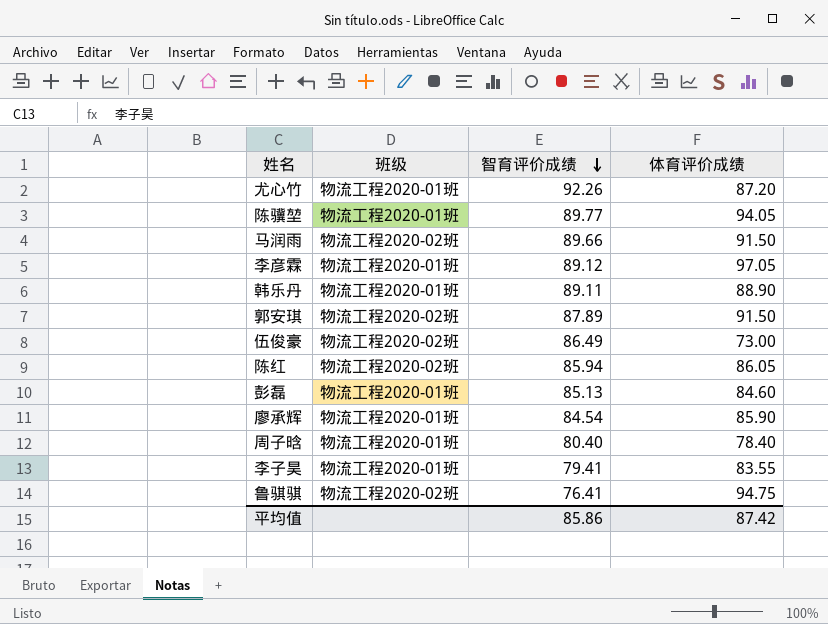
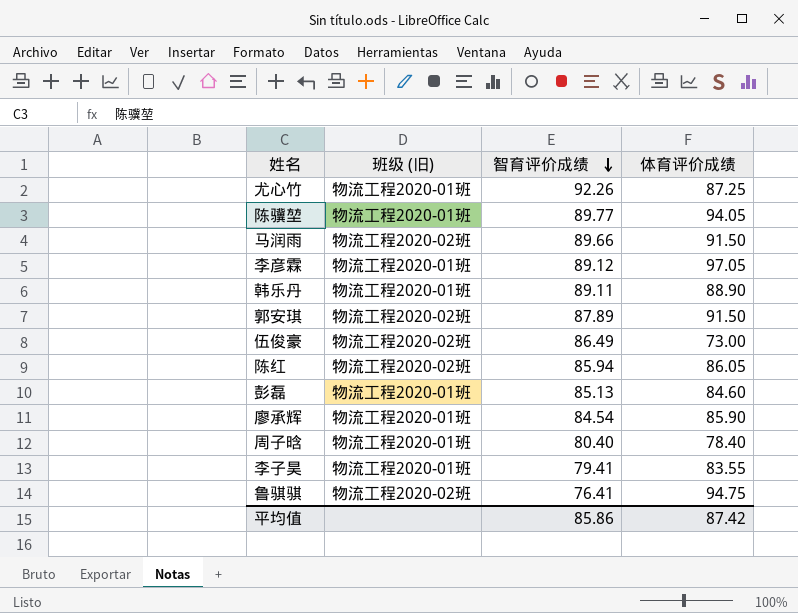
column name: 班级 -> 班级 (旧)
尤心竹 | 体育评价成绩: 87.20 -> 87.25

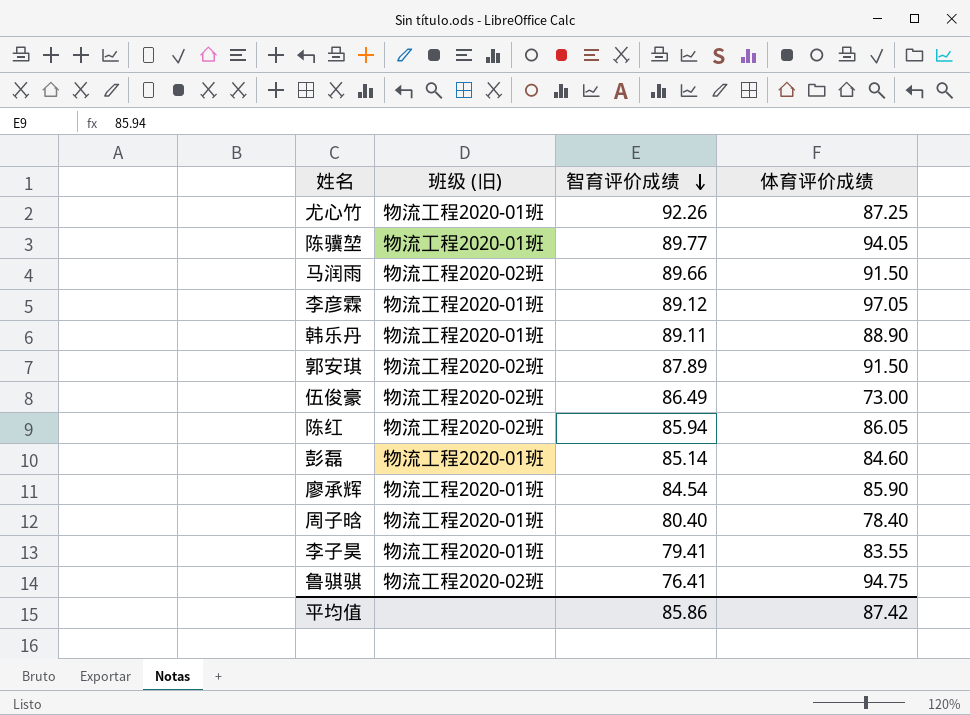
彭磊 | 智育评价成绩: 85.13 -> 85.14

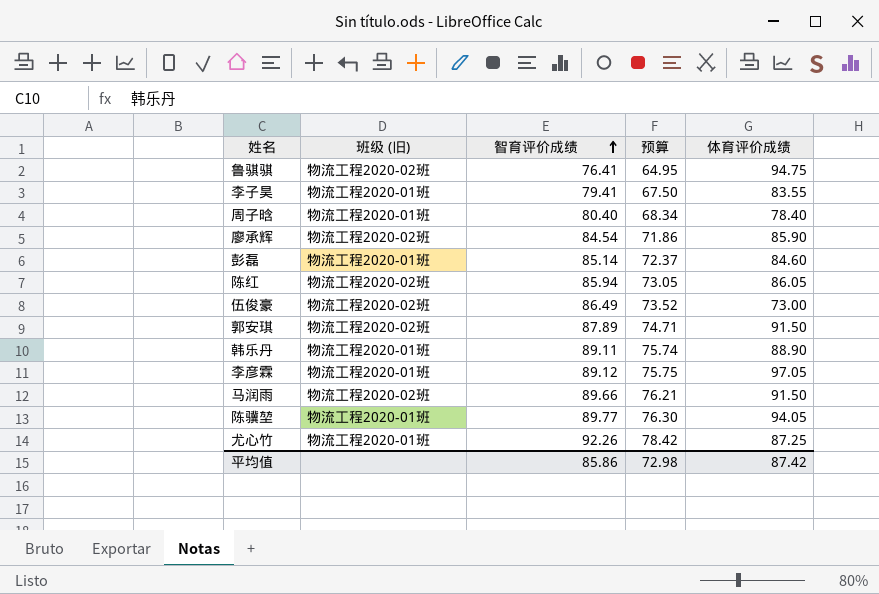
row order: 智育评价成绩 descending -> 智育评价成绩 ascending
column 预算 | formula: none -> [智育评价成绩] * 0.85
廖承辉 | 班级 (旧): 物流工程2020-01班 -> 物流工程2020-02班

